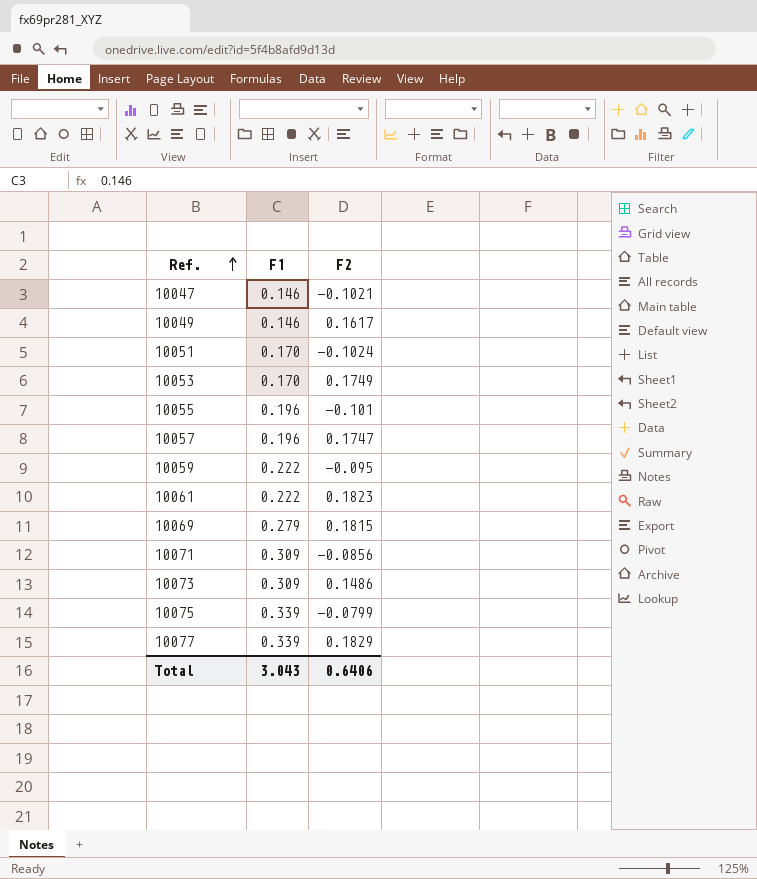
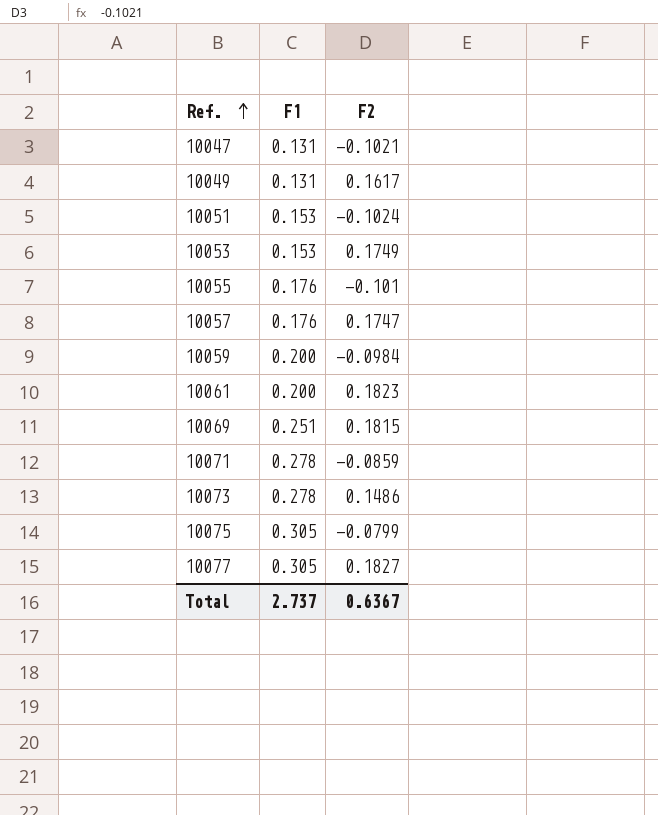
10047 | F1: 0.146 -> 0.131
10049 | F1: 0.146 -> 0.131
10051 | F1: 0.170 -> 0.153
10053 | F1: 0.170 -> 0.153
10055 | F1: 0.196 -> 0.176
10057 | F1: 0.196 -> 0.176
10059 | F1: 0.222 -> 0.200
10059 | F2: -0.095 -> -0.0984
10061 | F1: 0.222 -> 0.200
10069 | F1: 0.279 -> 0.251
10071 | F1: 0.309 -> 0.278
10071 | F2: -0.0856 -> -0.0859
10073 | F1: 0.309 -> 0.278
10075 | F1: 0.339 -> 0.305
10077 | F1: 0.339 -> 0.305
10077 | F2: 0.1829 -> 0.1827
Total | F1: 3.043 -> 2.737
Total | F2: 0.6406 -> 0.6367

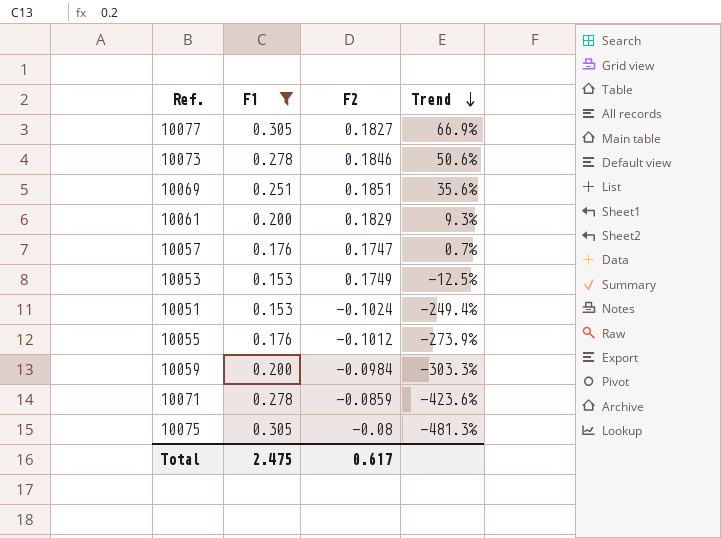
filter: none -> F1 != 0.131
row order: Ref. ascending -> Trend descending
column Trend | formula: none -> ([F1] - [F2]) / [F2]
10073 | F2: 0.1486 -> 0.1846
10069 | F2: 0.1815 -> 0.1851
10061 | F2: 0.1823 -> 0.1829
10055 | F2: -0.101 -> -0.1012
10075 | F2: -0.0799 -> -0.08
Total | F1: 2.737 -> 2.475
Total | F2: 0.6367 -> 0.617

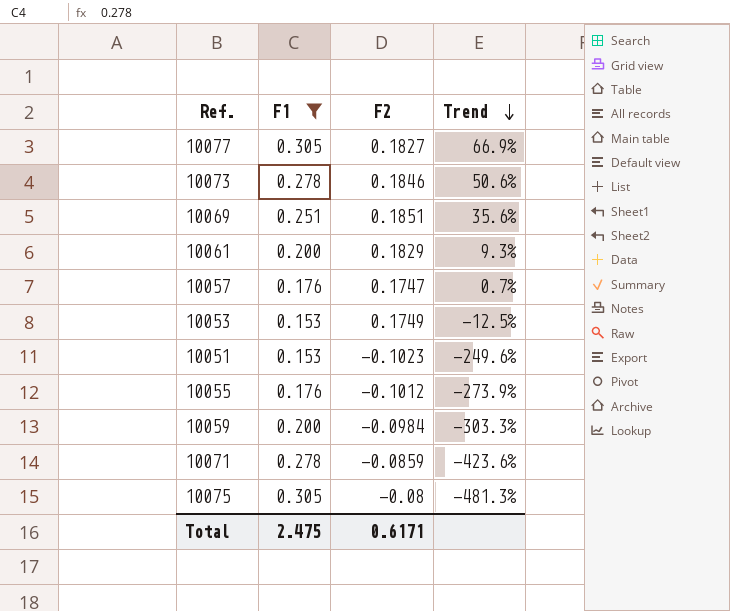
10051 | F2: -0.1024 -> -0.1023
10051 | Trend: -249.4% -> -249.6%
Total | F2: 0.617 -> 0.6171

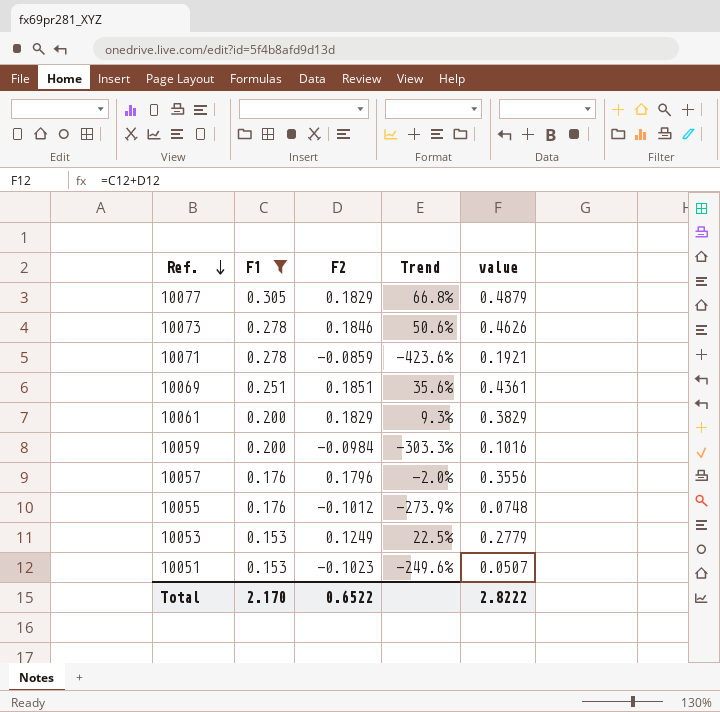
row order: Trend descending -> Ref. descending
column value | formula: none -> [F1] + [F2]
row 10075: 0.305 | -0.08 | -481.3% -> none
10077 | F2: 0.1827 -> 0.1829
10077 | Trend: 66.9% -> 66.8%
10057 | F2: 0.1747 -> 0.1796
10057 | Trend: 0.7% -> -2.0%
10053 | F2: 0.1749 -> 0.1249
10053 | Trend: -12.5% -> 22.5%
Total | F1: 2.475 -> 2.170
Total | F2: 0.6171 -> 0.6522

